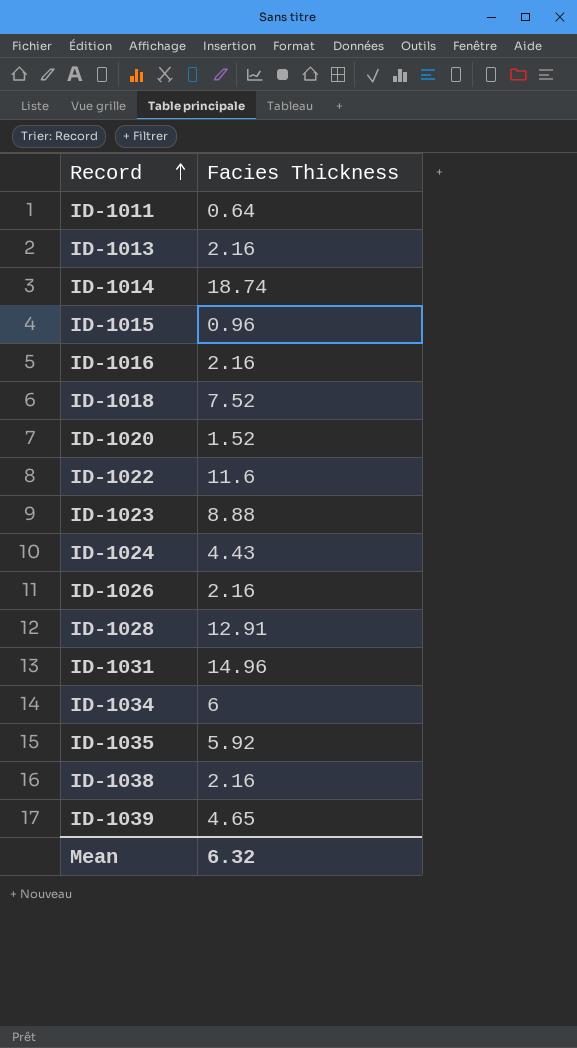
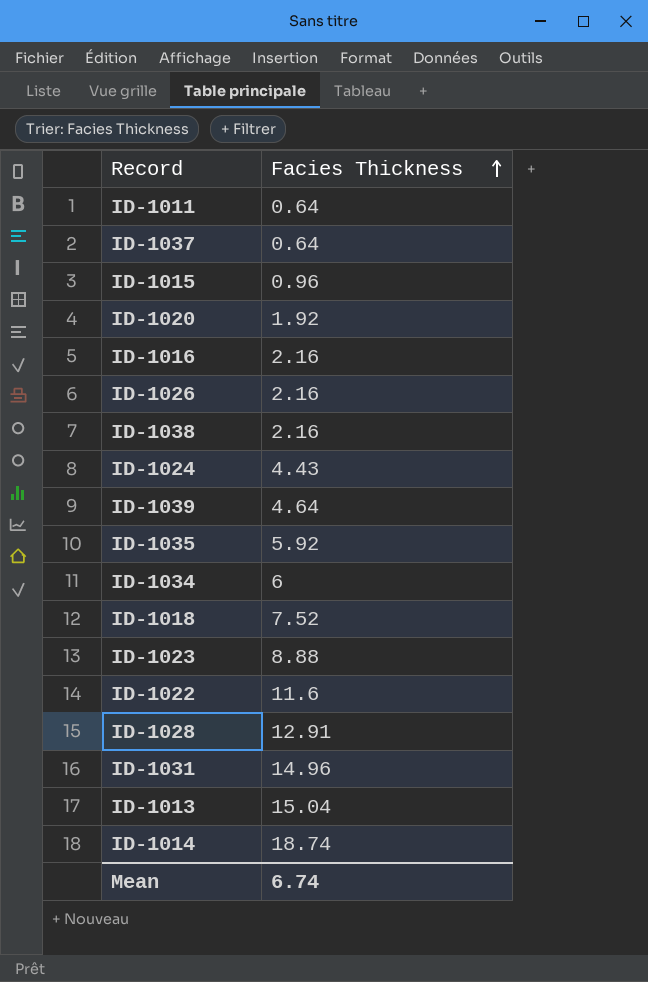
row order: Record ascending -> Facies Thickness ascending
row ID-1037: none -> 0.64
ID-1020 | Facies Thickness: 1.52 -> 1.92
ID-1039 | Facies Thickness: 4.65 -> 4.64
ID-1013 | Facies Thickness: 2.16 -> 15.04
Mean | Facies Thickness: 6.32 -> 6.74

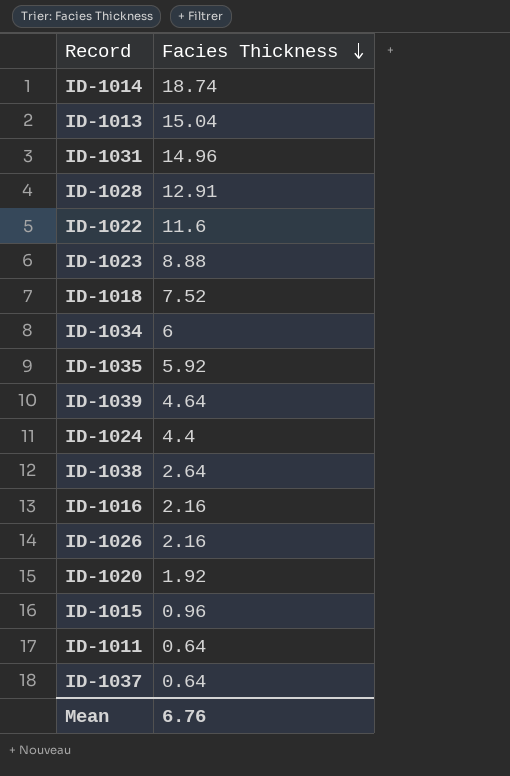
row order: Facies Thickness ascending -> Facies Thickness descending
ID-1024 | Facies Thickness: 4.43 -> 4.4
ID-1038 | Facies Thickness: 2.16 -> 2.64
Mean | Facies Thickness: 6.74 -> 6.76

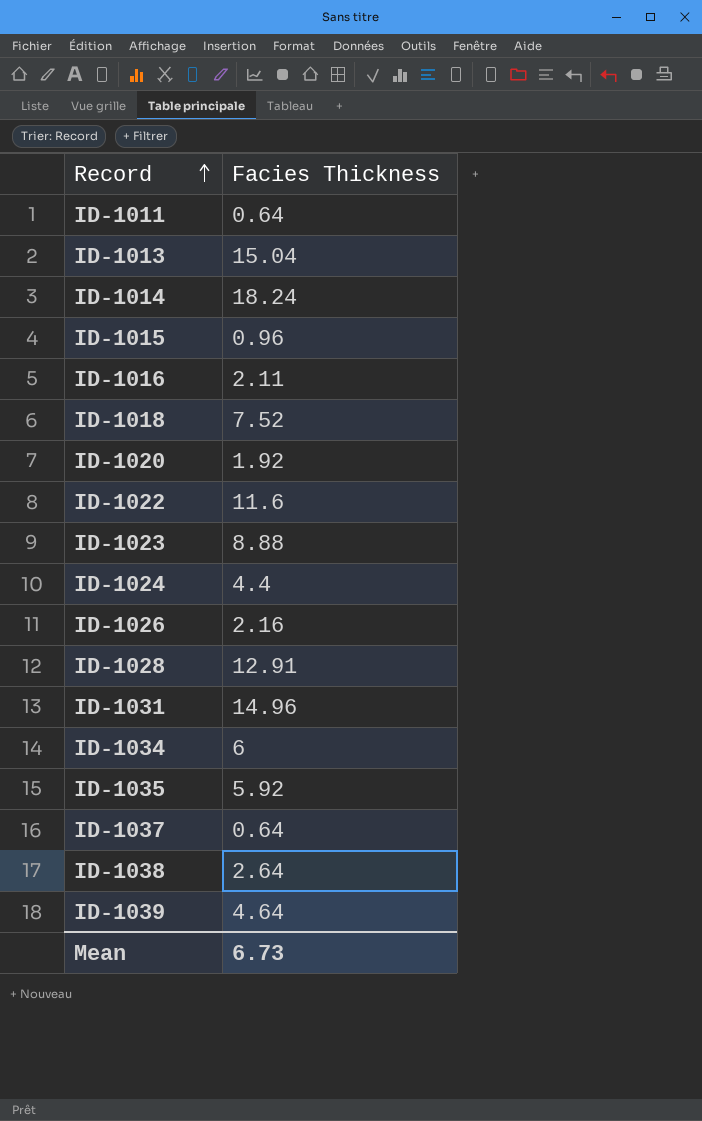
row order: Facies Thickness descending -> Record ascending
ID-1014 | Facies Thickness: 18.74 -> 18.24
ID-1016 | Facies Thickness: 2.16 -> 2.11
Mean | Facies Thickness: 6.76 -> 6.73

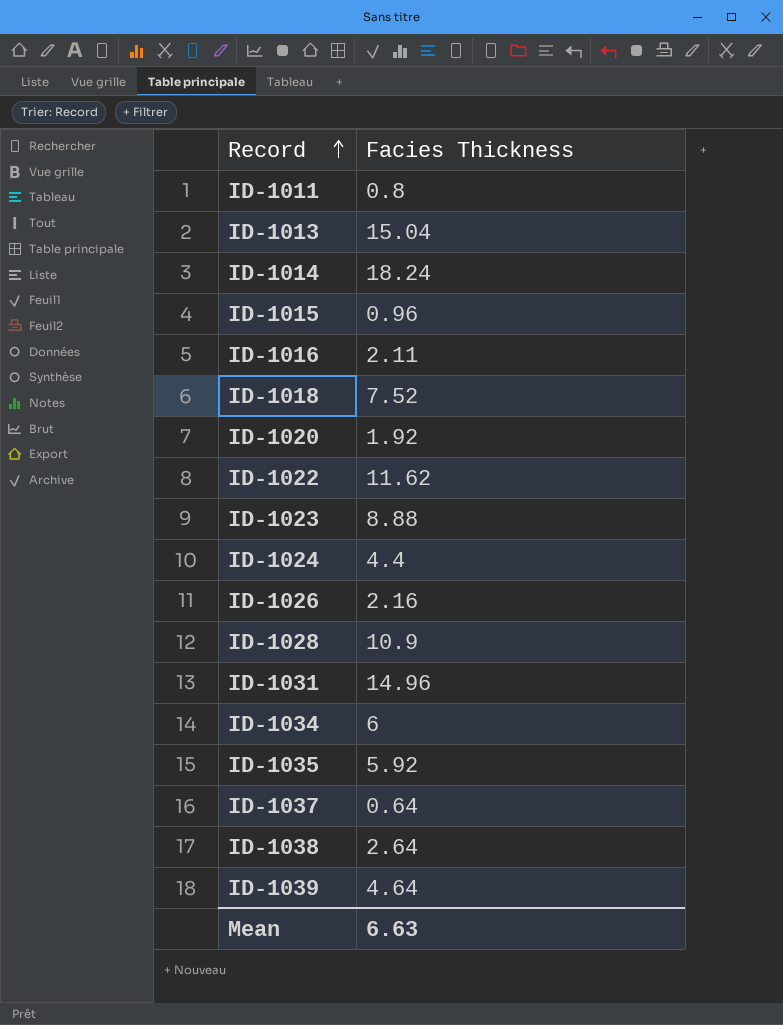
ID-1011 | Facies Thickness: 0.64 -> 0.8
ID-1022 | Facies Thickness: 11.6 -> 11.62
ID-1028 | Facies Thickness: 12.91 -> 10.9
Mean | Facies Thickness: 6.73 -> 6.63

